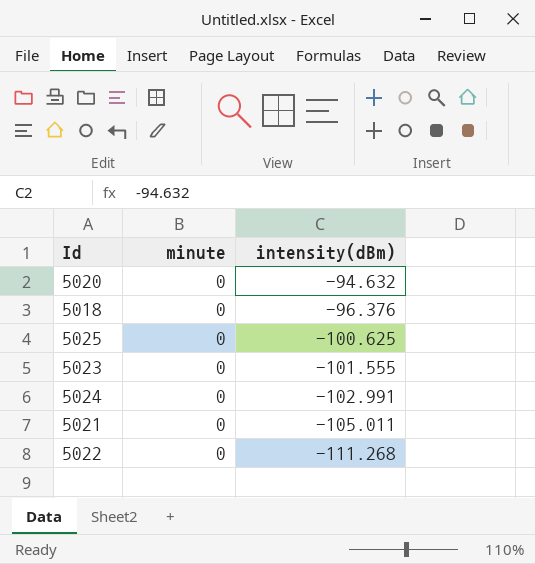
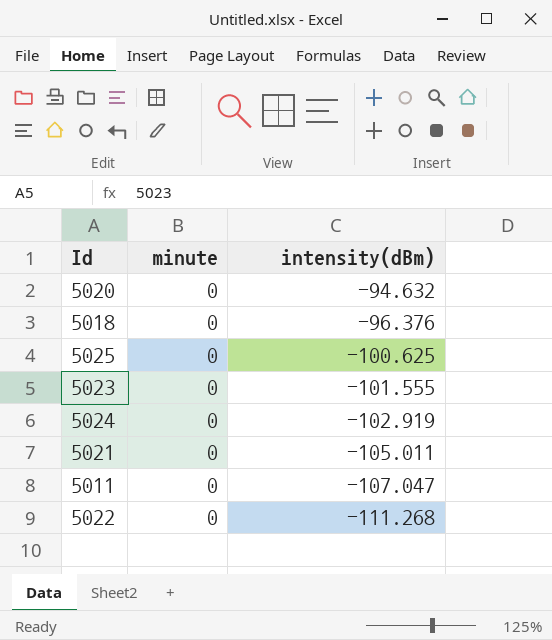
5024 | intensity(dBm): -102.991 -> -102.919
row 5011: none -> 0 | -107.047

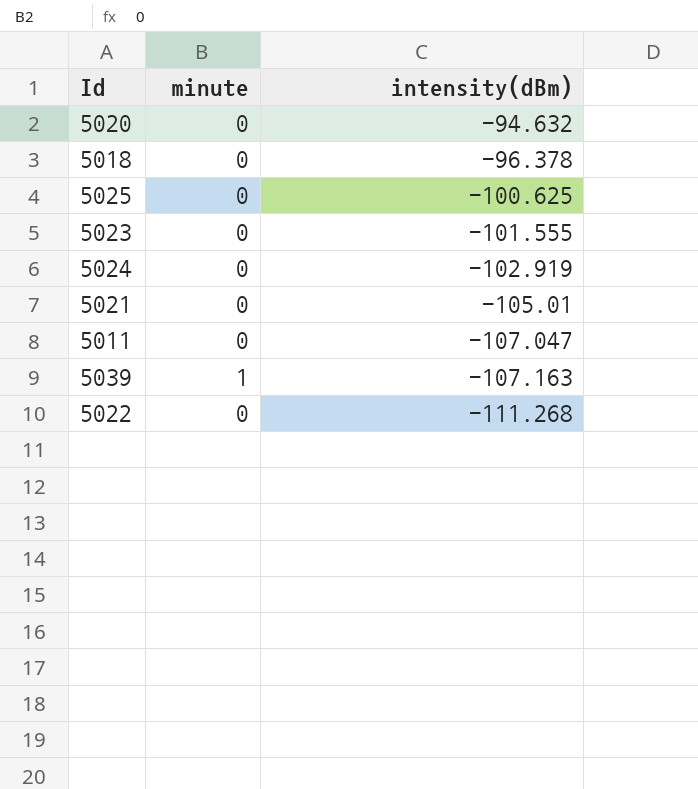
5018 | intensity(dBm): -96.376 -> -96.378
5021 | intensity(dBm): -105.011 -> -105.01
row 5039: none -> 1 | -107.163

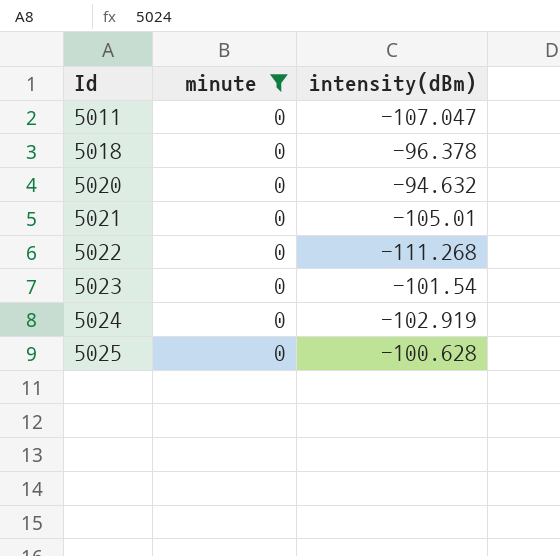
filter: none -> minute = 0
row order: intensity(dBm) descending -> Id ascending
5023 | intensity(dBm): -101.555 -> -101.54
5025 | intensity(dBm): -100.625 -> -100.628

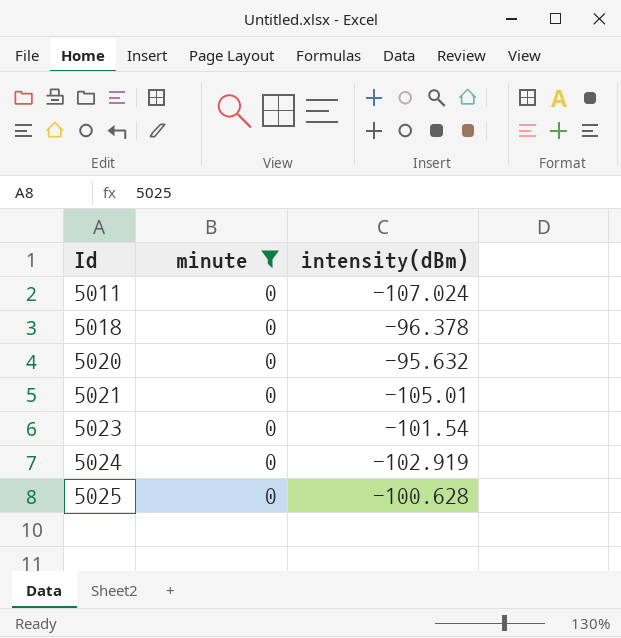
row 5022: 0 | -111.268 -> none
5011 | intensity(dBm): -107.047 -> -107.024
5020 | intensity(dBm): -94.632 -> -95.632

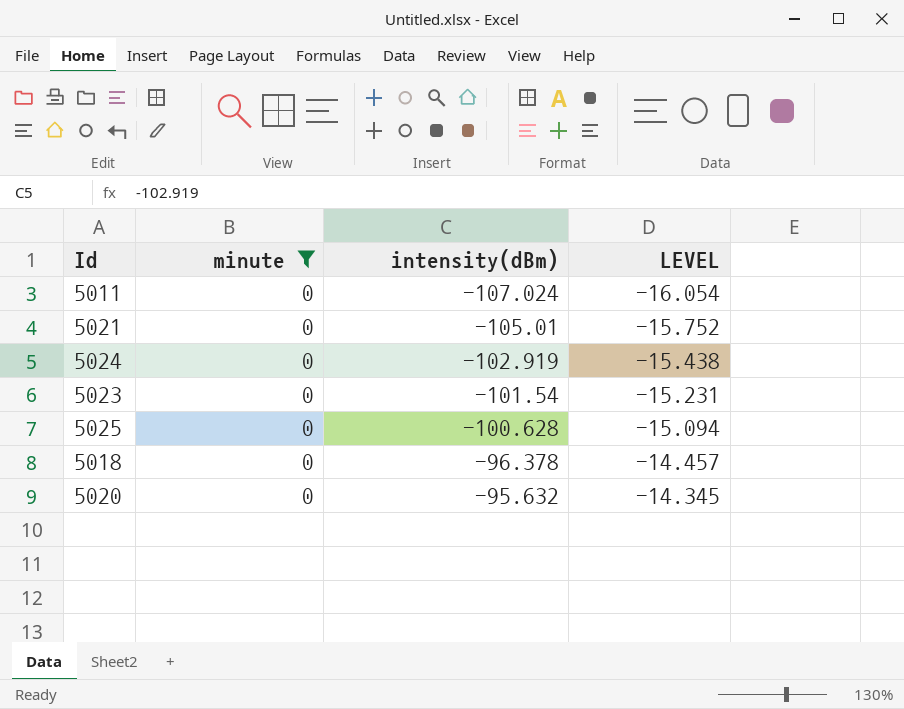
row order: Id ascending -> intensity(dBm) ascending
column LEVEL | formula: none -> [intensity(dBm)] * 0.15

